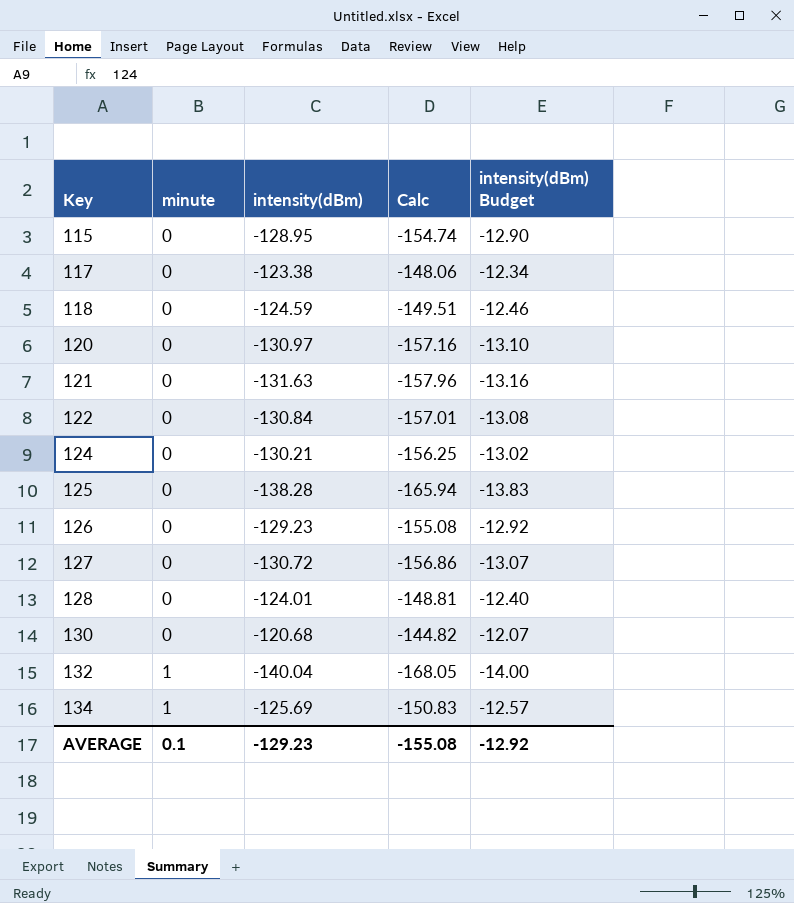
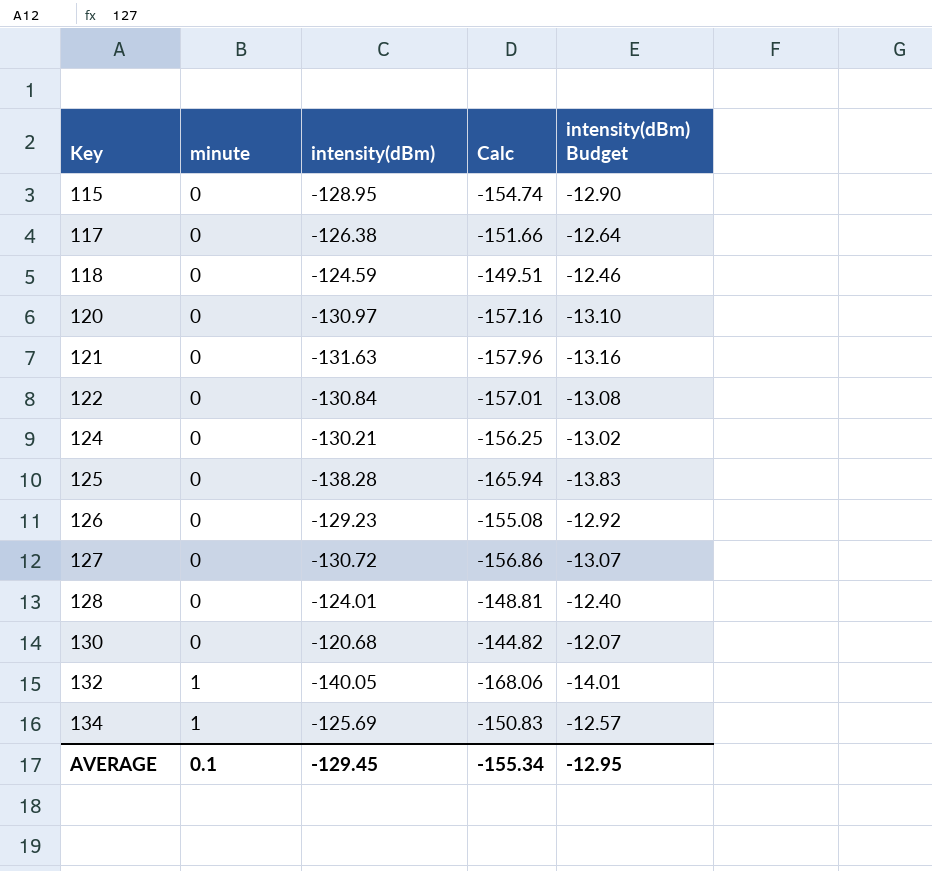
117 | intensity(dBm): -123.38 -> -126.38
117 | Calc: -148.06 -> -151.66
117 | intensity(dBm) Budget: -12.34 -> -12.64
132 | intensity(dBm): -140.04 -> -140.05
132 | Calc: -168.05 -> -168.06
132 | intensity(dBm) Budget: -14.00 -> -14.01
AVERAGE | intensity(dBm): -129.23 -> -129.45
AVERAGE | Calc: -155.08 -> -155.34
AVERAGE | intensity(dBm) Budget: -12.92 -> -12.95

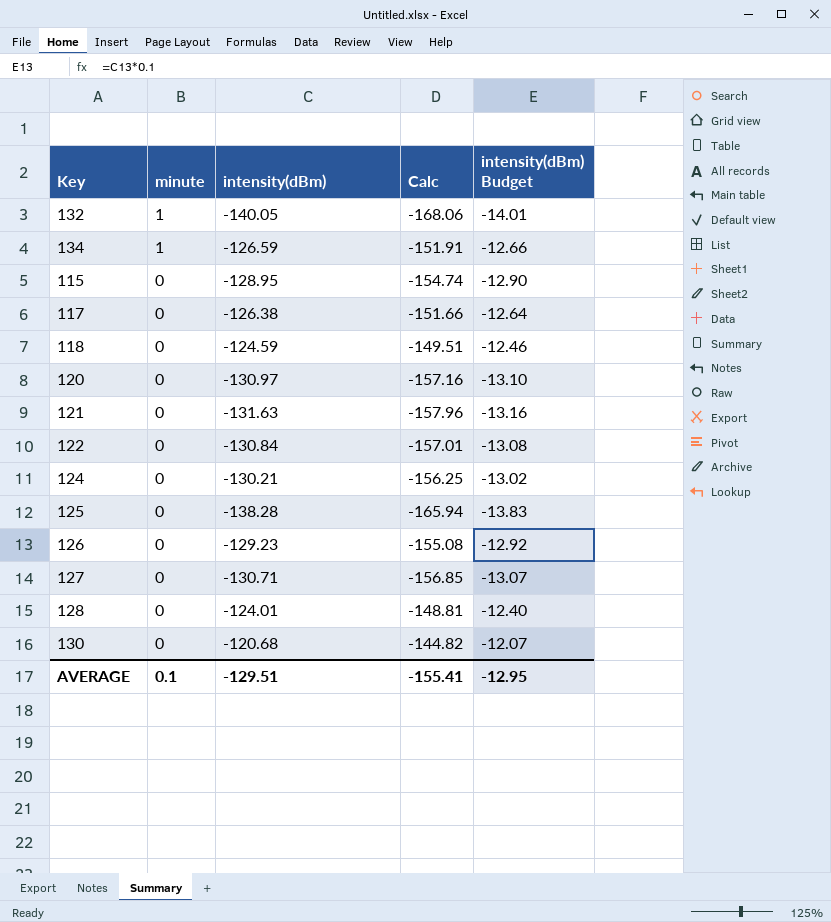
row order: Key ascending -> minute descending
134 | intensity(dBm): -125.69 -> -126.59
134 | Calc: -150.83 -> -151.91
134 | intensity(dBm) Budget: -12.57 -> -12.66
127 | intensity(dBm): -130.72 -> -130.71
127 | Calc: -156.86 -> -156.85
AVERAGE | intensity(dBm): -129.45 -> -129.51
AVERAGE | Calc: -155.34 -> -155.41

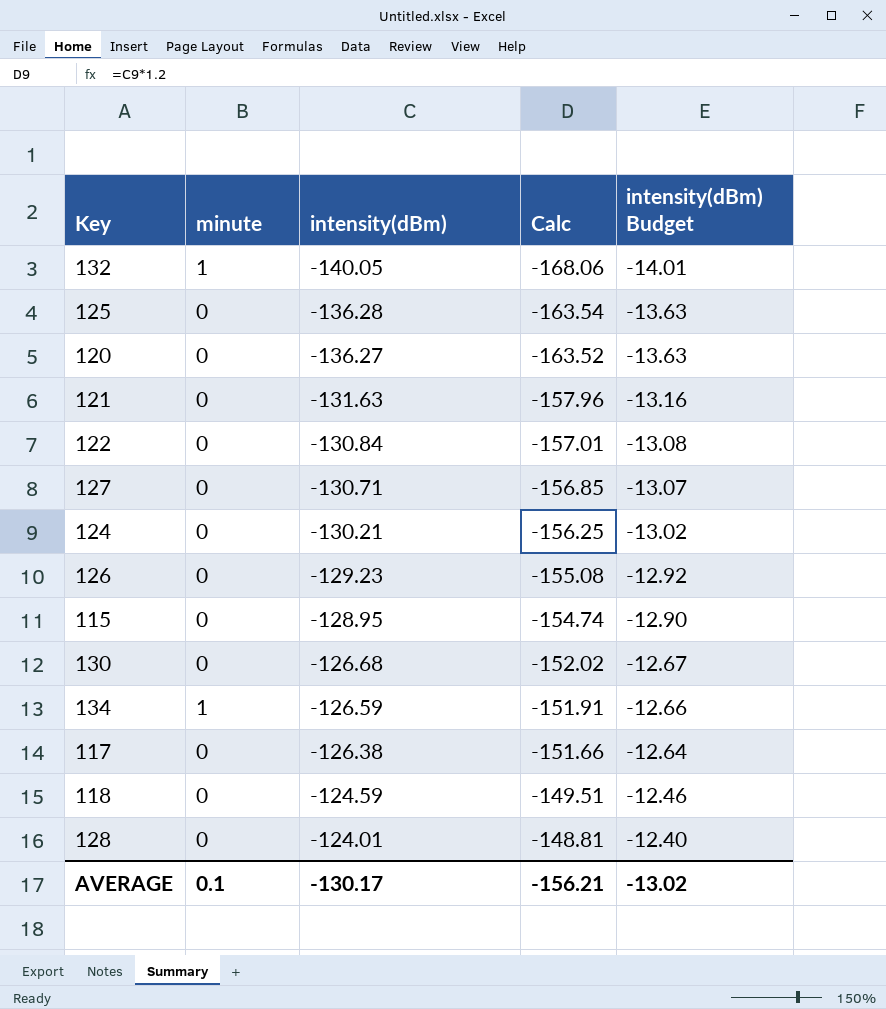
row order: minute descending -> intensity(dBm) ascending
125 | intensity(dBm): -138.28 -> -136.28
125 | Calc: -165.94 -> -163.54
125 | intensity(dBm) Budget: -13.83 -> -13.63
120 | intensity(dBm): -130.97 -> -136.27
120 | Calc: -157.16 -> -163.52
120 | intensity(dBm) Budget: -13.10 -> -13.63
130 | intensity(dBm): -120.68 -> -126.68
130 | Calc: -144.82 -> -152.02
130 | intensity(dBm) Budget: -12.07 -> -12.67
AVERAGE | intensity(dBm): -129.51 -> -130.17
AVERAGE | Calc: -155.41 -> -156.21
AVERAGE | intensity(dBm) Budget: -12.95 -> -13.02

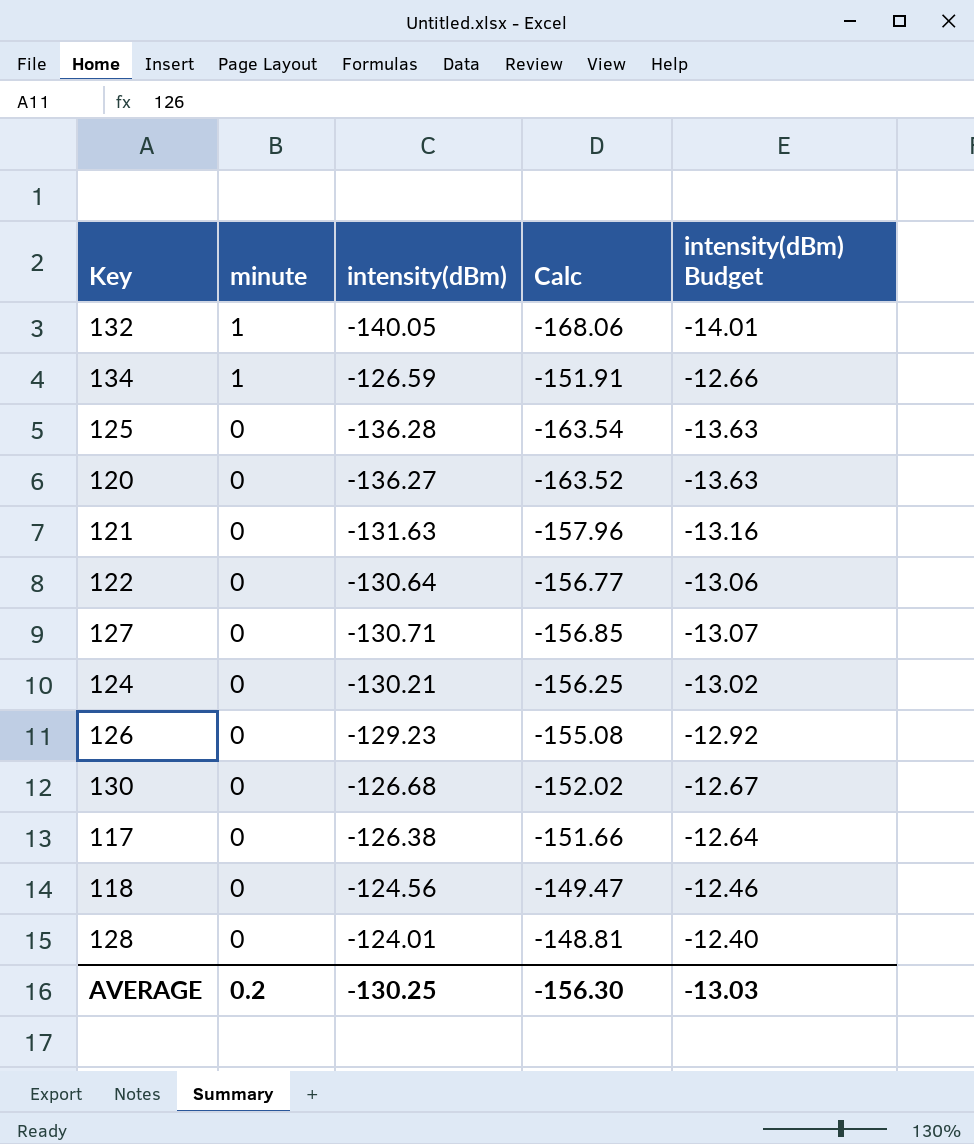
row order: intensity(dBm) ascending -> minute descending
row 115: 0 | -128.95 | -154.74 | -12.90 -> none
122 | intensity(dBm): -130.84 -> -130.64
122 | Calc: -157.01 -> -156.77
122 | intensity(dBm) Budget: -13.08 -> -13.06
118 | intensity(dBm): -124.59 -> -124.56
118 | Calc: -149.51 -> -149.47
AVERAGE | minute: 0.1 -> 0.2
AVERAGE | intensity(dBm): -130.17 -> -130.25
AVERAGE | Calc: -156.21 -> -156.30
AVERAGE | intensity(dBm) Budget: -13.02 -> -13.03

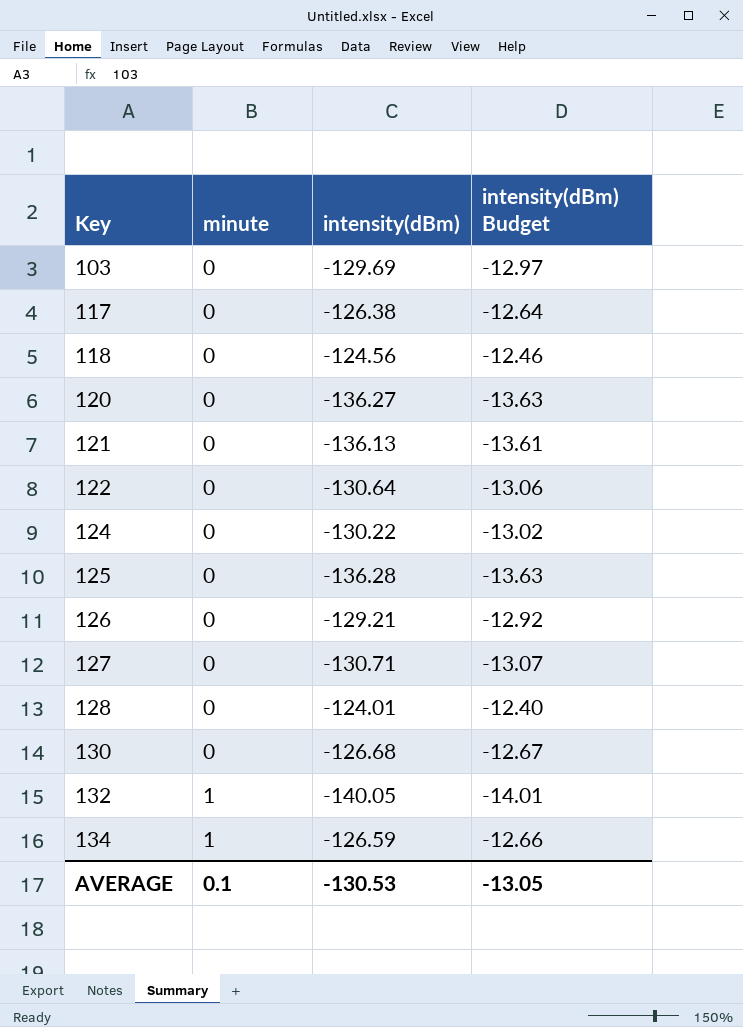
row order: minute descending -> Key ascending
column Calc | formula: [intensity(dBm)] * 1.2 -> none
row 103: none -> 0 | -129.69 | -12.97
121 | intensity(dBm): -131.63 -> -136.13
121 | intensity(dBm) Budget: -13.16 -> -13.61
124 | intensity(dBm): -130.21 -> -130.22
126 | intensity(dBm): -129.23 -> -129.21
AVERAGE | minute: 0.2 -> 0.1
AVERAGE | intensity(dBm): -130.25 -> -130.53
AVERAGE | intensity(dBm) Budget: -13.03 -> -13.05

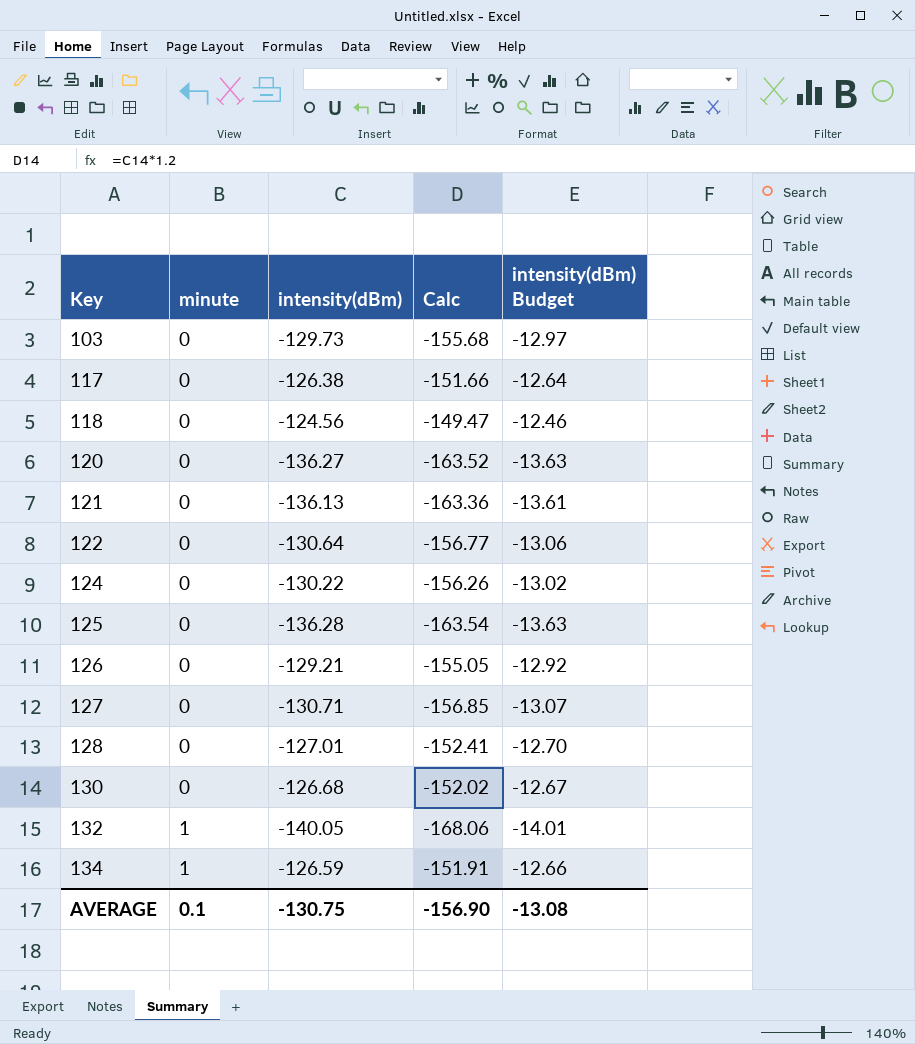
column Calc | formula: none -> [intensity(dBm)] * 1.2
103 | intensity(dBm): -129.69 -> -129.73
128 | intensity(dBm): -124.01 -> -127.01
128 | intensity(dBm) Budget: -12.40 -> -12.70
AVERAGE | intensity(dBm): -130.53 -> -130.75
AVERAGE | intensity(dBm) Budget: -13.05 -> -13.08

